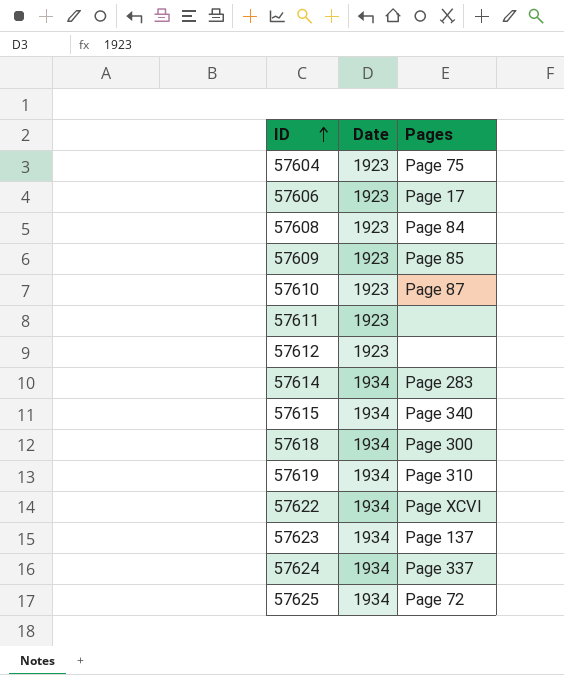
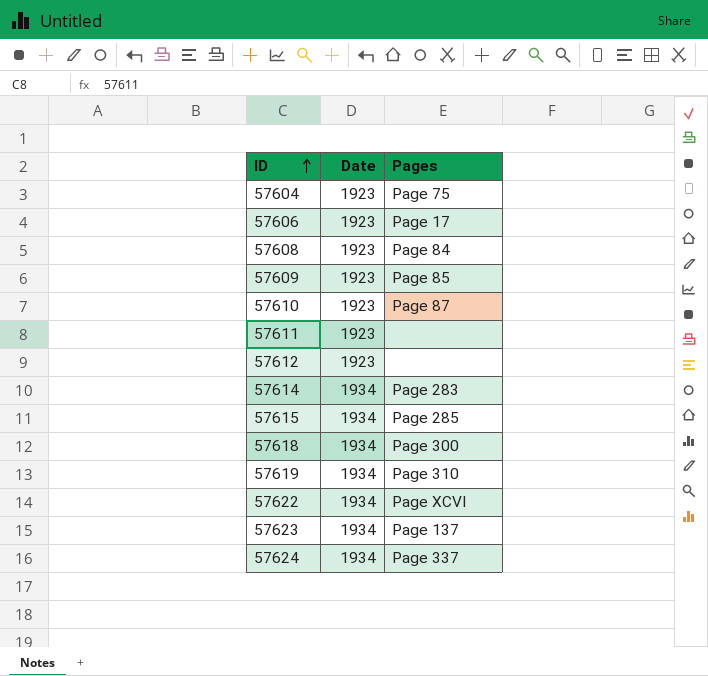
row 57625: 1934 | Page 72 -> none
57615 | Pages: Page 340 -> Page 285

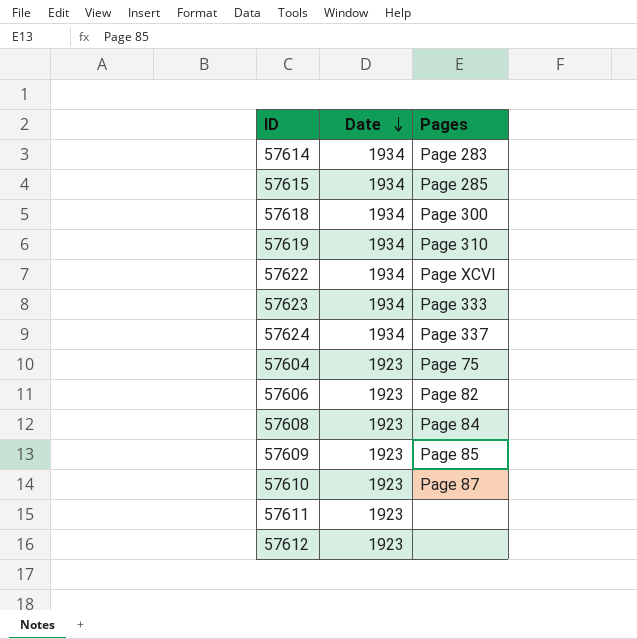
row order: ID ascending -> Date descending
57623 | Pages: Page 137 -> Page 333
57606 | Pages: Page 17 -> Page 82

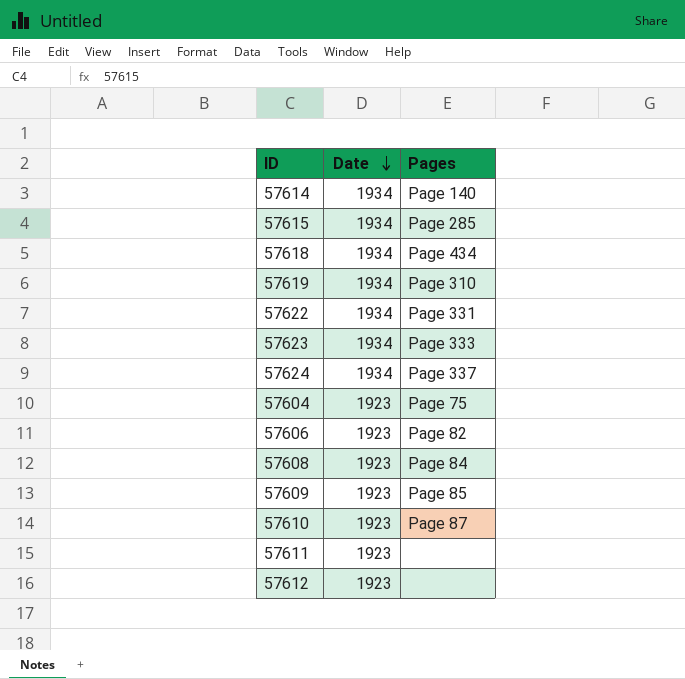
57614 | Pages: Page 283 -> Page 140
57618 | Pages: Page 300 -> Page 434
57622 | Pages: Page XCVI -> Page 331

